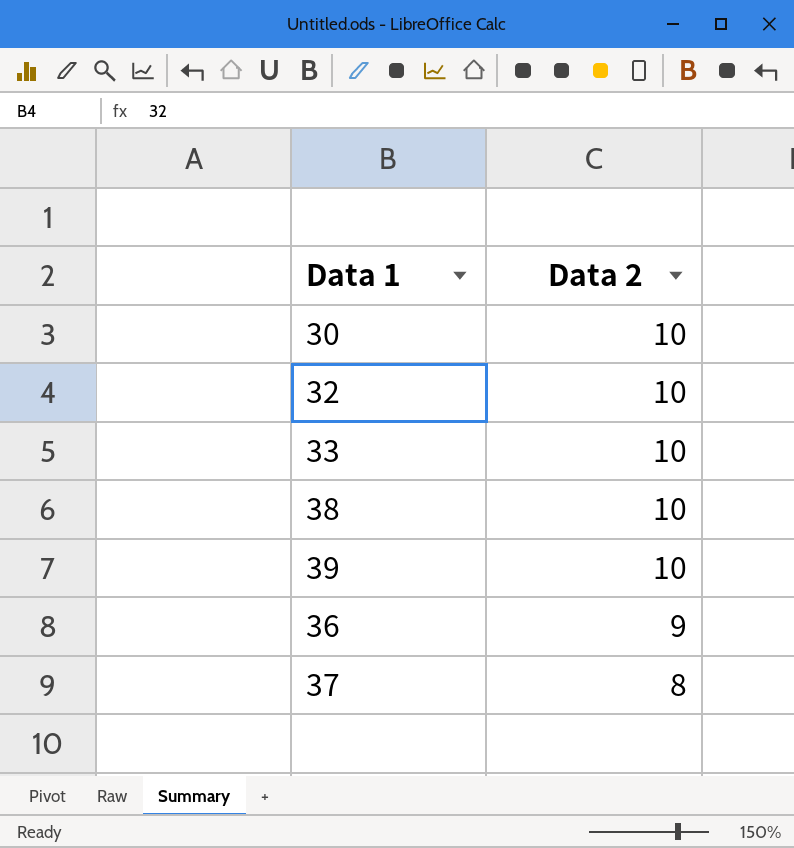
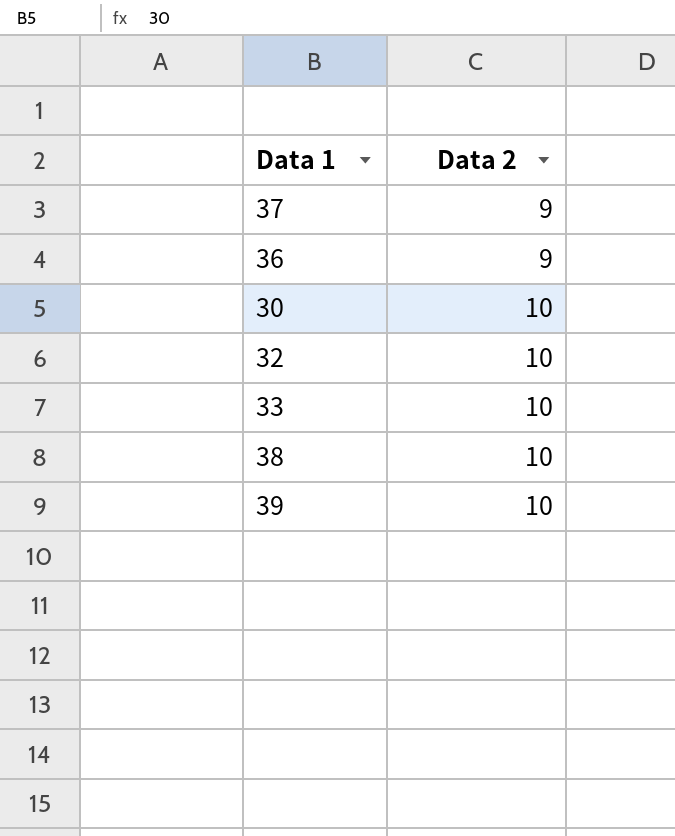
row order: Data 2 descending -> Data 2 ascending
37 | Data 2: 8 -> 9

